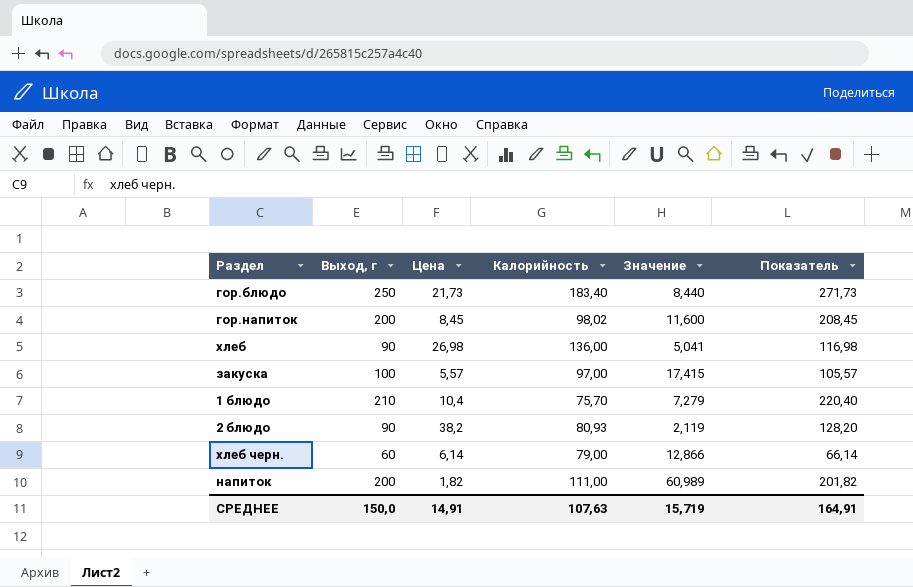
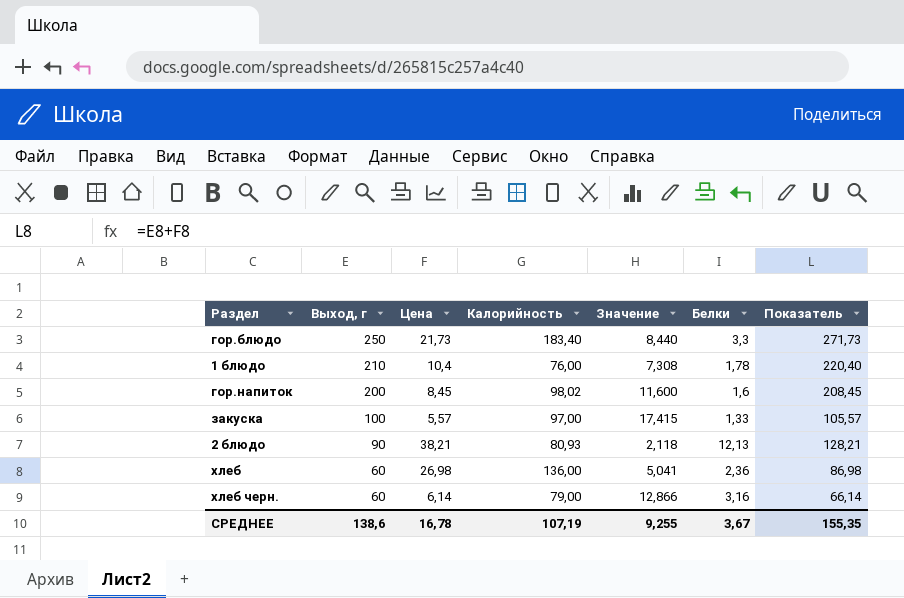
row order: none -> Выход, г descending
column Белки | position: none -> 6
row напиток: 200 | 1,82 | 111,00 | 60,989 | 201,82 -> none
1 блюдо | Калорийность: 75,70 -> 76,00
1 блюдо | Значение: 7,279 -> 7,308
2 блюдо | Цена: 38,2 -> 38,21
2 блюдо | Значение: 2,119 -> 2,118
2 блюдо | Показатель: 128,20 -> 128,21
хлеб | Выход, г: 90 -> 60
хлеб | Показатель: 116,98 -> 86,98
СРЕДНЕЕ | Выход, г: 150,0 -> 138,6
СРЕДНЕЕ | Цена: 14,91 -> 16,78
СРЕДНЕЕ | Калорийность: 107,63 -> 107,19
СРЕДНЕЕ | Значение: 15,719 -> 9,255
СРЕДНЕЕ | Показатель: 164,91 -> 155,35

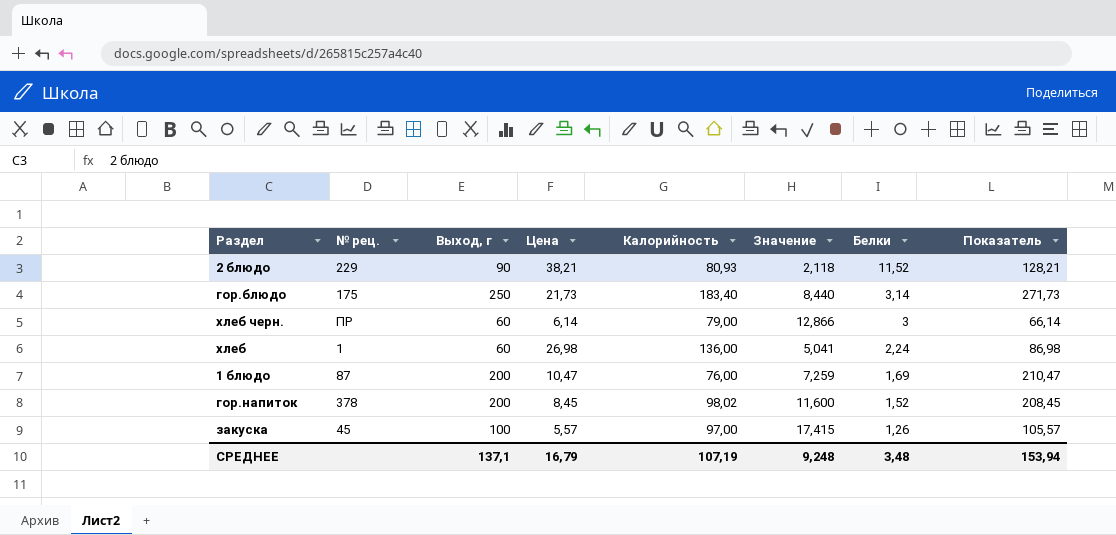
row order: Выход, г descending -> Белки descending
column № рец. | position: none -> 2
2 блюдо | Белки: 12,13 -> 11,52
гор.блюдо | Белки: 3,3 -> 3,14
хлеб черн. | Белки: 3,16 -> 3
хлеб | Белки: 2,36 -> 2,24
1 блюдо | Выход, г: 210 -> 200
1 блюдо | Цена: 10,4 -> 10,47
1 блюдо | Значение: 7,308 -> 7,259
1 блюдо | Белки: 1,78 -> 1,69
1 блюдо | Показатель: 220,40 -> 210,47
гор.напиток | Белки: 1,6 -> 1,52
закуска | Белки: 1,33 -> 1,26
СРЕДНЕЕ | Выход, г: 138,6 -> 137,1
СРЕДНЕЕ | Цена: 16,78 -> 16,79
СРЕДНЕЕ | Значение: 9,255 -> 9,248
СРЕДНЕЕ | Белки: 3,67 -> 3,48
СРЕДНЕЕ | Показатель: 155,35 -> 153,94

